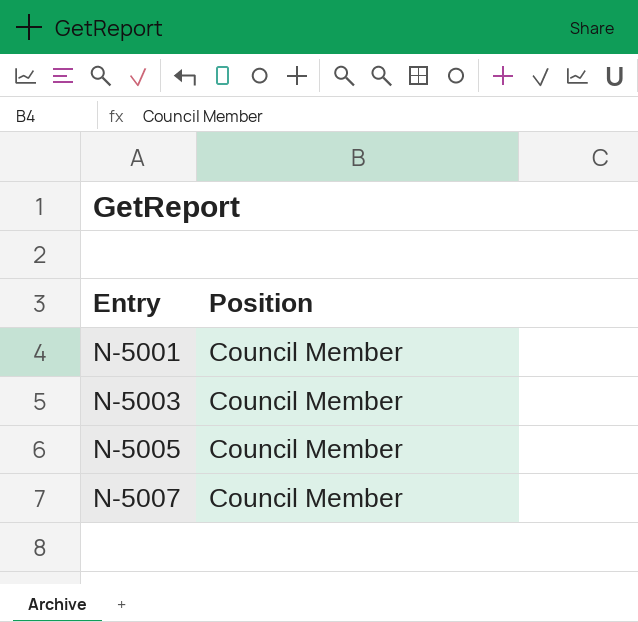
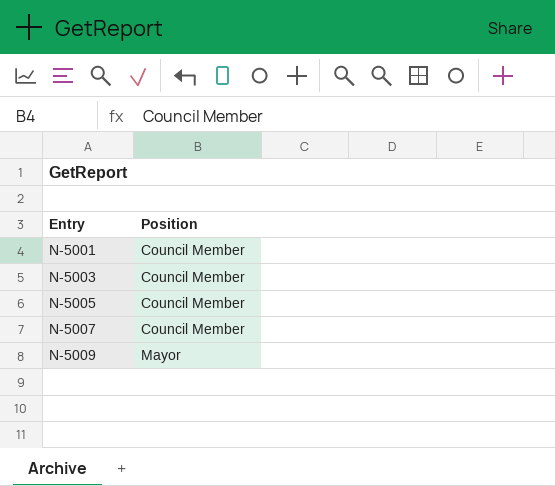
row N-5009: none -> Mayor

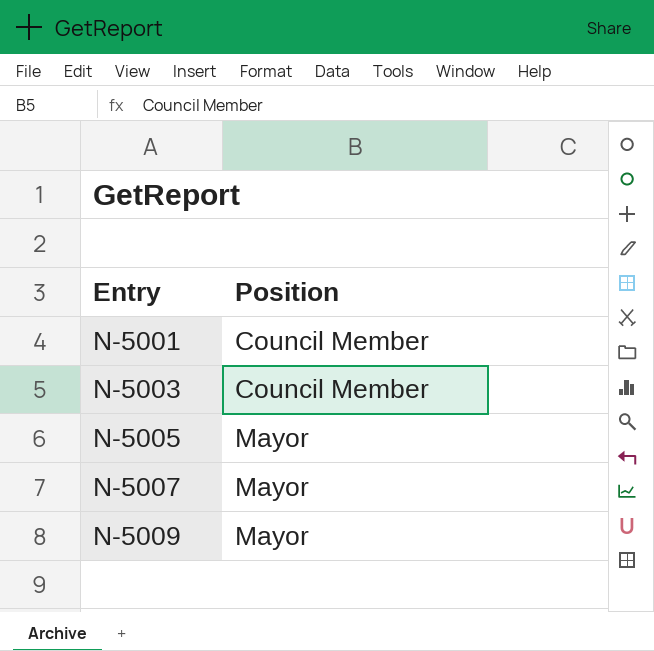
N-5005 | Position: Council Member -> Mayor
N-5007 | Position: Council Member -> Mayor

